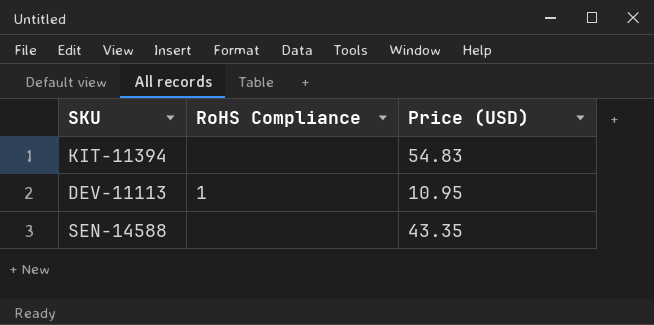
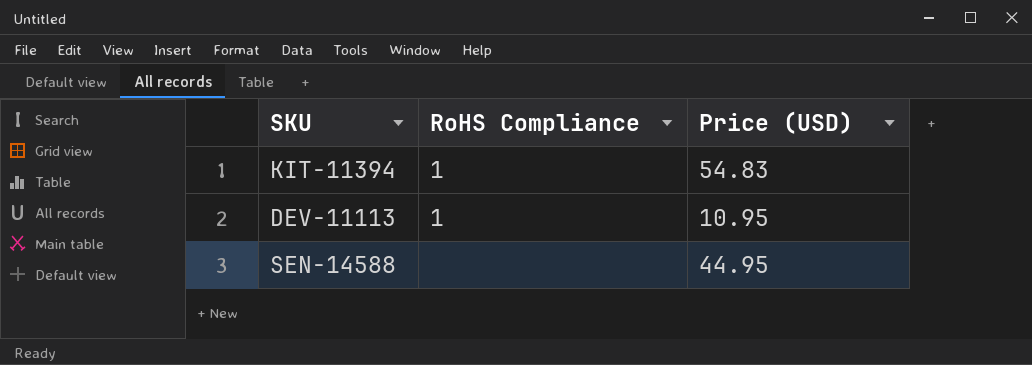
KIT-11394 | RoHS Compliance: none -> 1
SEN-14588 | Price (USD): 43.35 -> 44.95

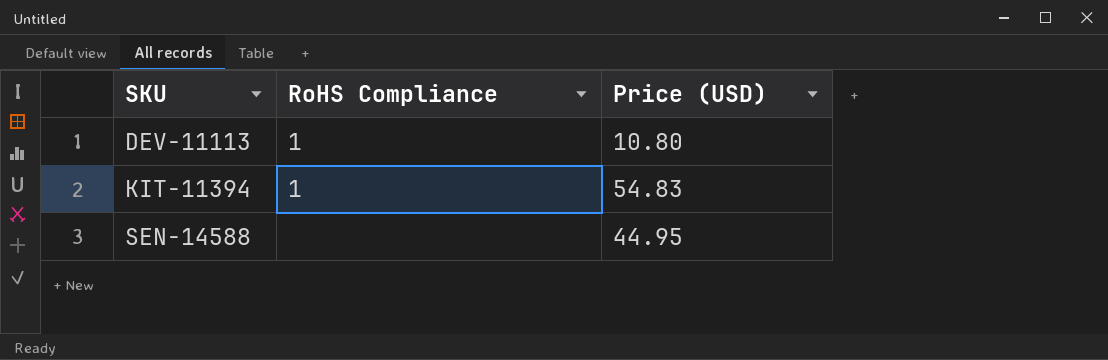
row order: none -> SKU ascending
DEV-11113 | Price (USD): 10.95 -> 10.80

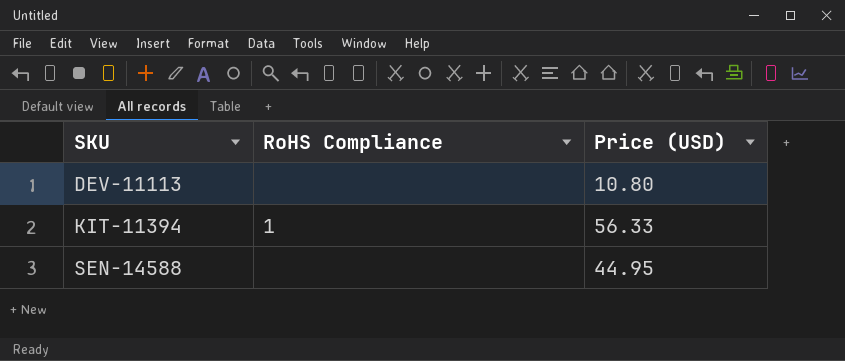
DEV-11113 | RoHS Compliance: 1 -> none
KIT-11394 | Price (USD): 54.83 -> 56.33

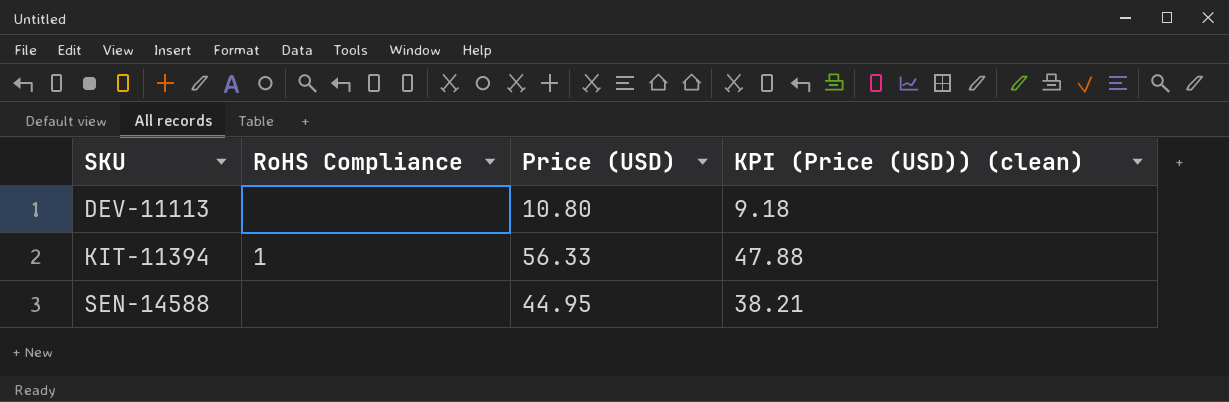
column KPI (Price (USD)) (clean) | formula: none -> [Price (USD)] * 0.85

